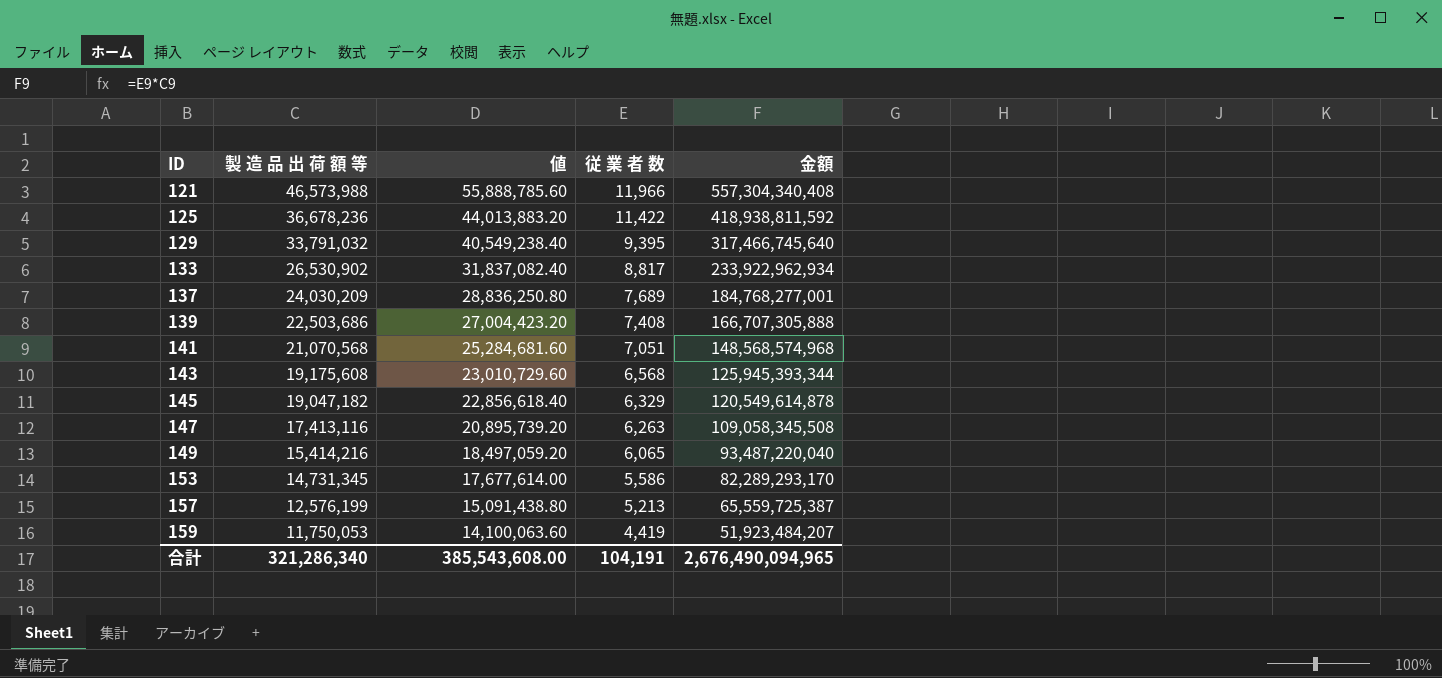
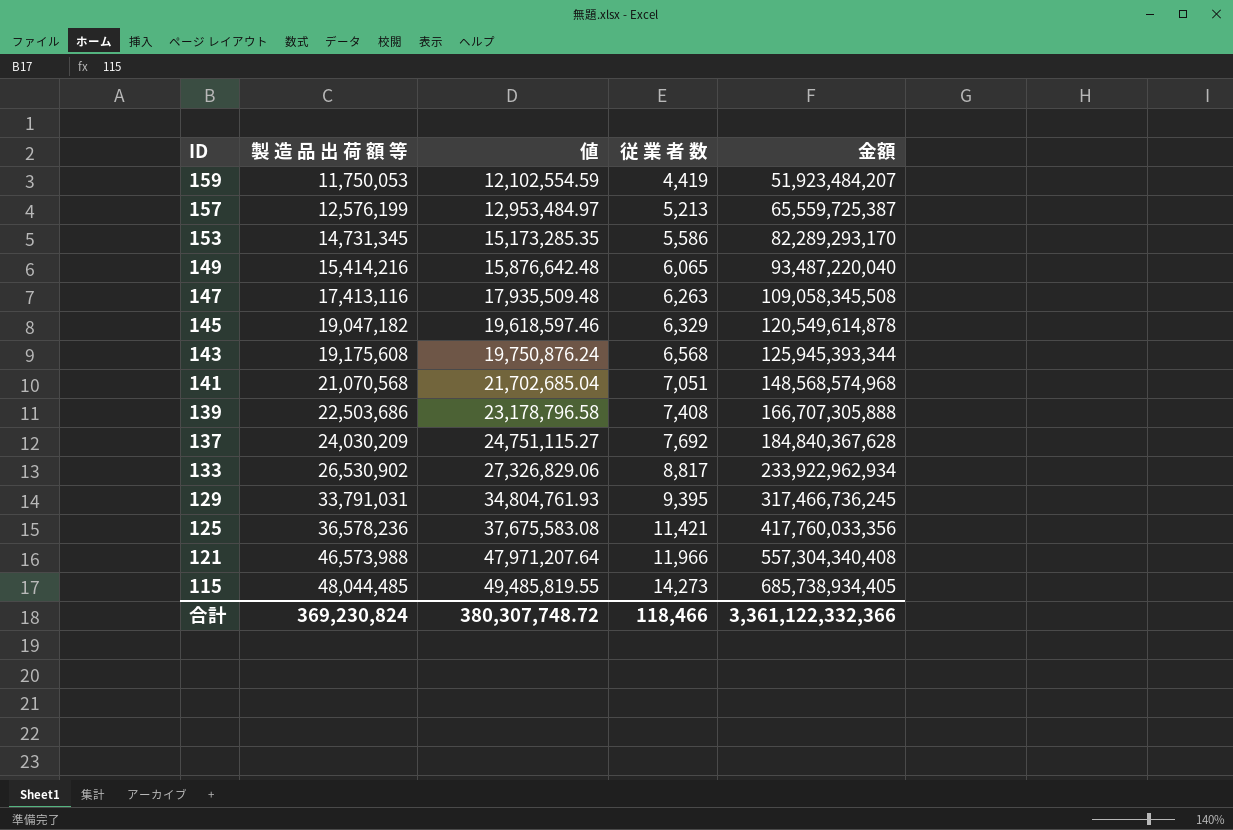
row order: ID ascending -> ID descending
column 値 | formula: [製 造 品 出 荷 額 等] * 1.2 -> [製 造 品 出 荷 額 等] * 1.03
137 | 従 業 者 数: 7,689 -> 7,692
137 | 金額: 184,768,277,001 -> 184,840,367,628
129 | 製 造 品 出 荷 額 等: 33,791,032 -> 33,791,031
129 | 金額: 317,466,745,640 -> 317,466,736,245
125 | 製 造 品 出 荷 額 等: 36,678,236 -> 36,578,236
125 | 従 業 者 数: 11,422 -> 11,421
125 | 金額: 418,938,811,592 -> 417,760,033,356
row 115: none -> 48,044,485 | 49,485,819.55 | 14,273 | 685,738,934,405
合計 | 製 造 品 出 荷 額 等: 321,286,340 -> 369,230,824
合計 | 値: 385,543,608.00 -> 380,307,748.72
合計 | 従 業 者 数: 104,191 -> 118,466
合計 | 金額: 2,676,490,094,965 -> 3,361,122,332,366

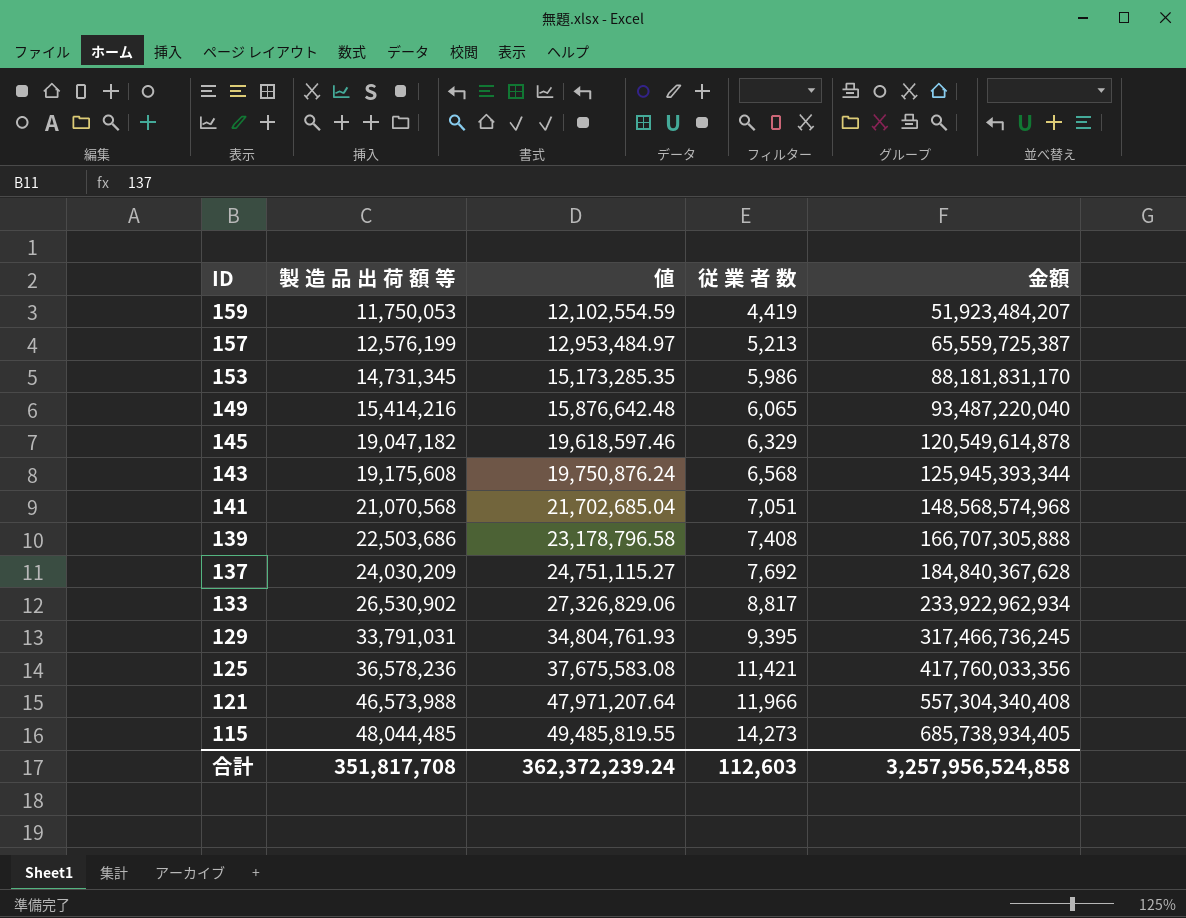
row 147: 17,413,116 | 17,935,509.48 | 6,263 | 109,058,345,508 -> none
153 | 従 業 者 数: 5,586 -> 5,986
153 | 金額: 82,289,293,170 -> 88,181,831,170
合計 | 製 造 品 出 荷 額 等: 369,230,824 -> 351,817,708
合計 | 値: 380,307,748.72 -> 362,372,239.24
合計 | 従 業 者 数: 118,466 -> 112,603
合計 | 金額: 3,361,122,332,366 -> 3,257,956,524,858

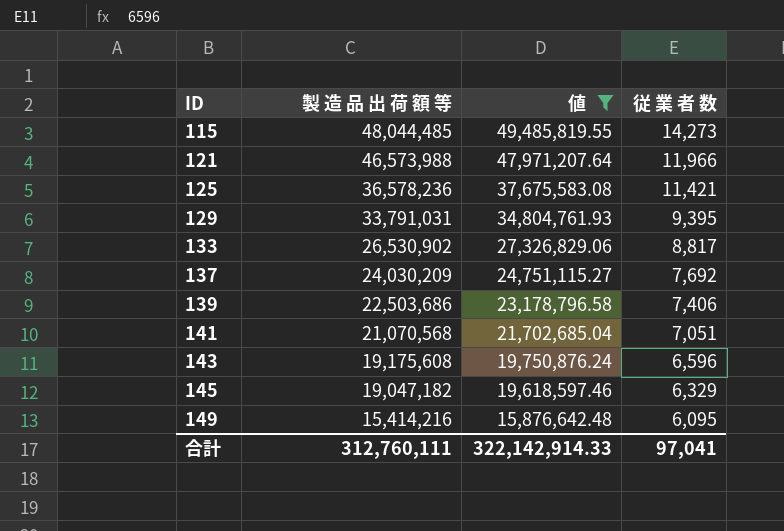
filter: none -> 値 >= 15,876,642.48
row order: ID descending -> ID ascending
column 金額 | formula: [製 造 品 出 荷 額 等] * [従 業 者 数] -> none
139 | 従 業 者 数: 7,408 -> 7,406
143 | 従 業 者 数: 6,568 -> 6,596
149 | 従 業 者 数: 6,065 -> 6,095
合計 | 製 造 品 出 荷 額 等: 351,817,708 -> 312,760,111
合計 | 値: 362,372,239.24 -> 322,142,914.33
合計 | 従 業 者 数: 112,603 -> 97,041

